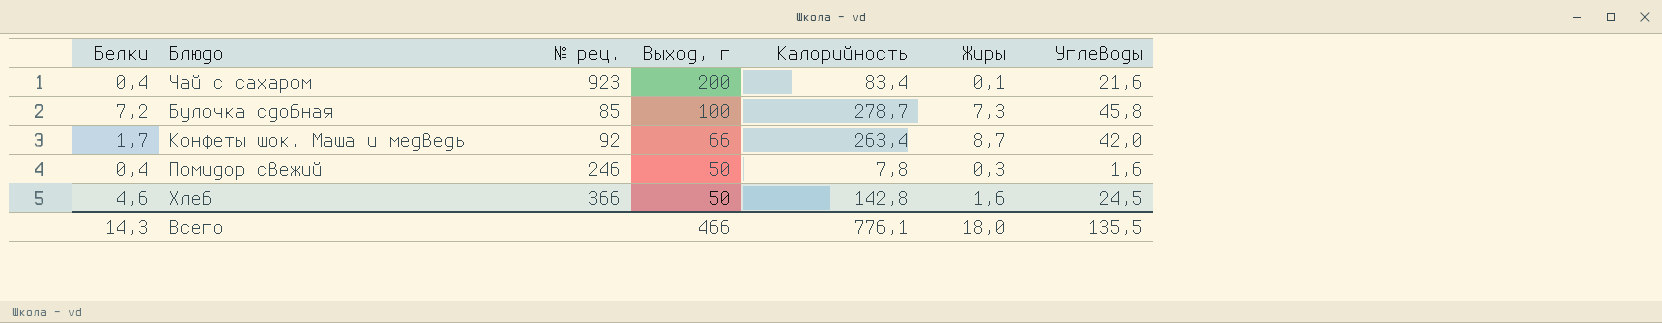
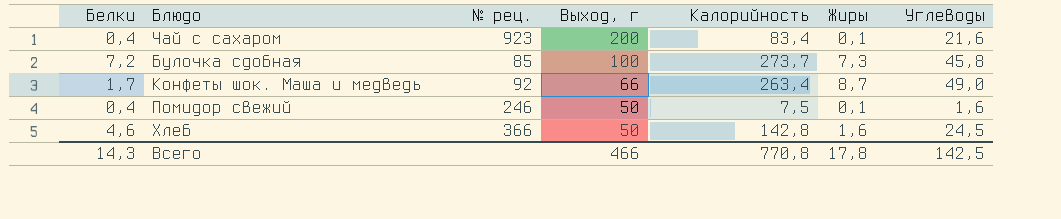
Булочка сдобная | Калорийность: 278,7 -> 273,7
Конфеты шок. Маша и медведь | Углеводы: 42,0 -> 49,0
Помидор свежий | Калорийность: 7,8 -> 7,5
Помидор свежий | Жиры: 0,3 -> 0,1
Всего | Калорийность: 776,1 -> 770,8
Всего | Жиры: 18,0 -> 17,8
Всего | Углеводы: 135,5 -> 142,5

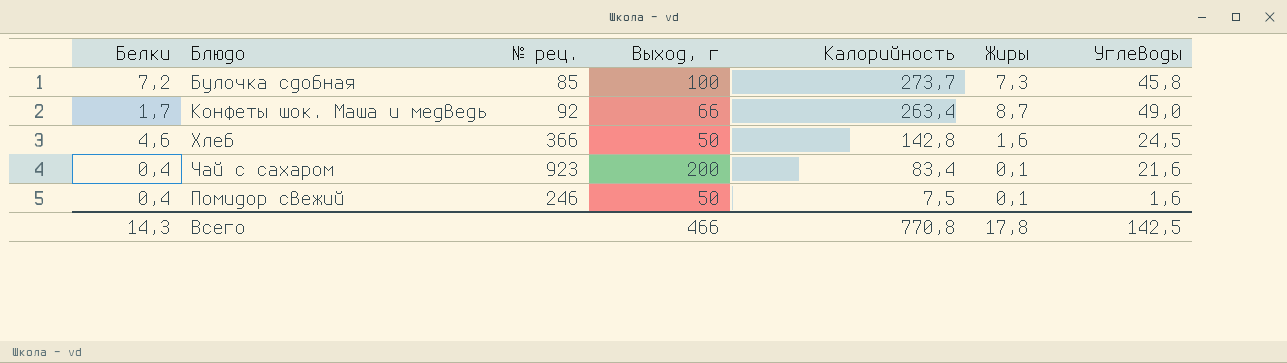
row order: Выход, г descending -> Калорийность descending

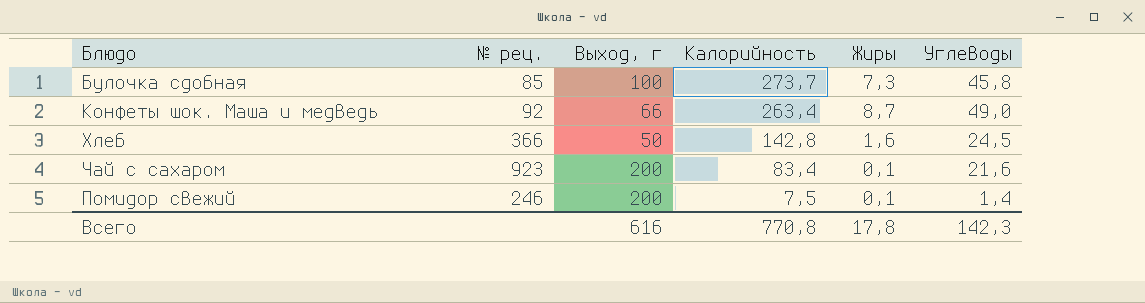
column Белки | position: 1 -> none
Помидор свежий | Выход, г: 50 -> 200
Помидор свежий | Углеводы: 1,6 -> 1,4
Всего | Выход, г: 466 -> 616
Всего | Углеводы: 142,5 -> 142,3

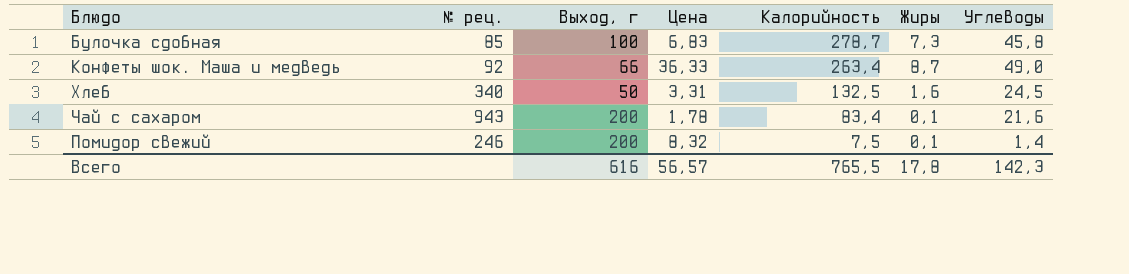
column Цена | position: none -> 4
Булочка сдобная | Калорийность: 273,7 -> 278,7
Хлеб | № рец.: 366 -> 340
Хлеб | Калорийность: 142,8 -> 132,5
Чай с сахаром | № рец.: 923 -> 943
Всего | Калорийность: 770,8 -> 765,5

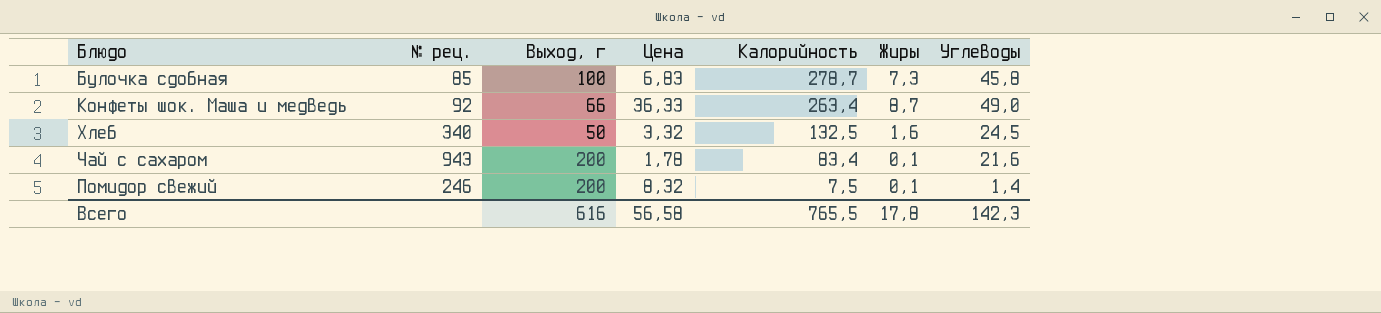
Хлеб | Цена: 3,31 -> 3,32
Всего | Цена: 56,57 -> 56,58

